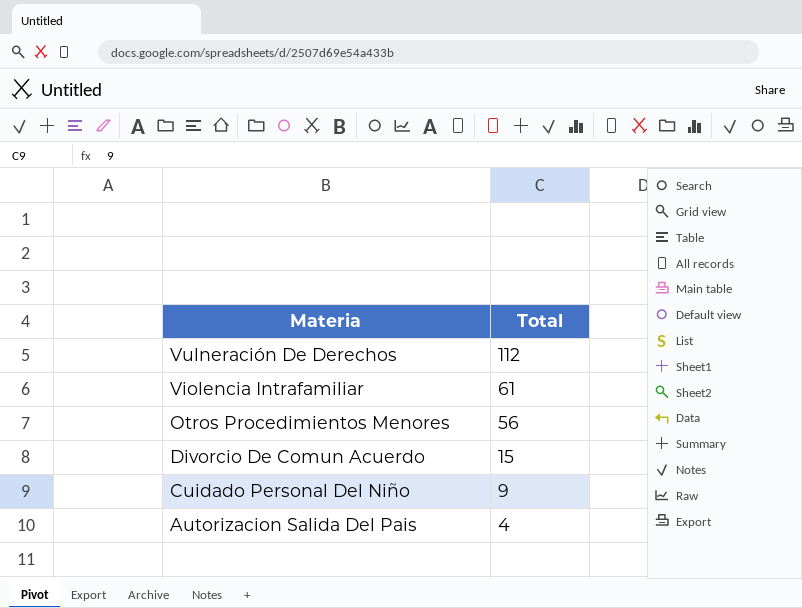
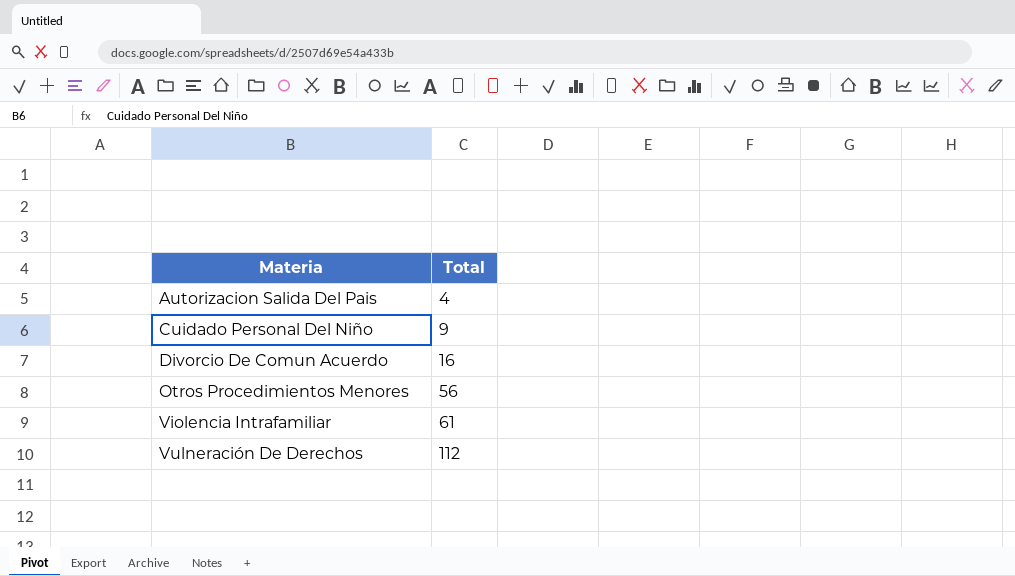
row order: Materia descending -> Materia ascending
Divorcio De Comun Acuerdo | Total: 15 -> 16

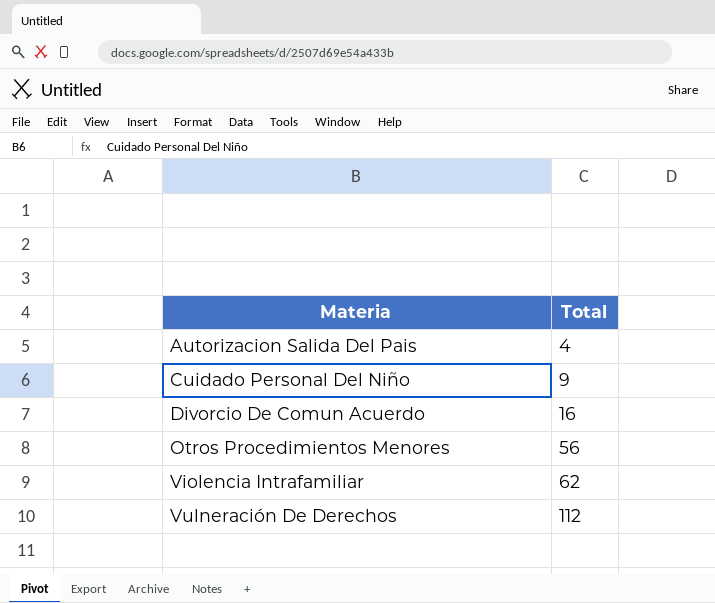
Violencia Intrafamiliar | Total: 61 -> 62

